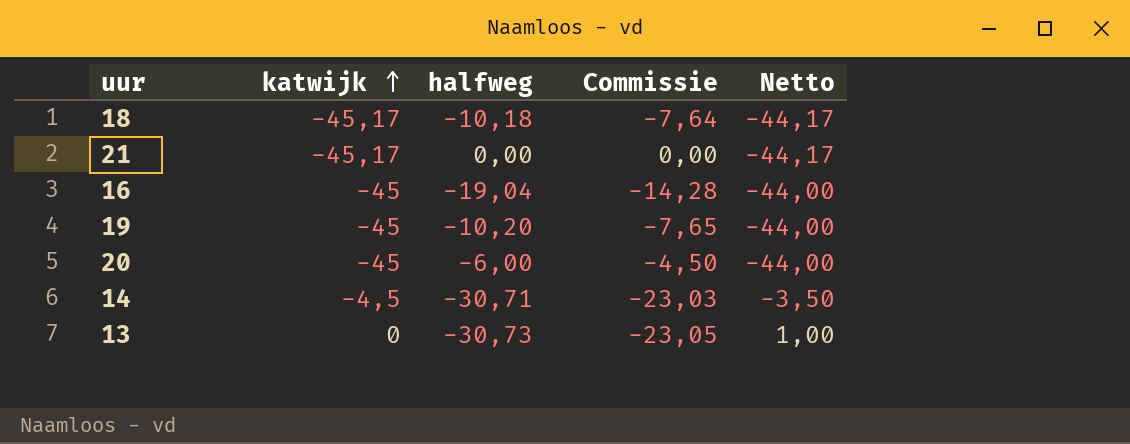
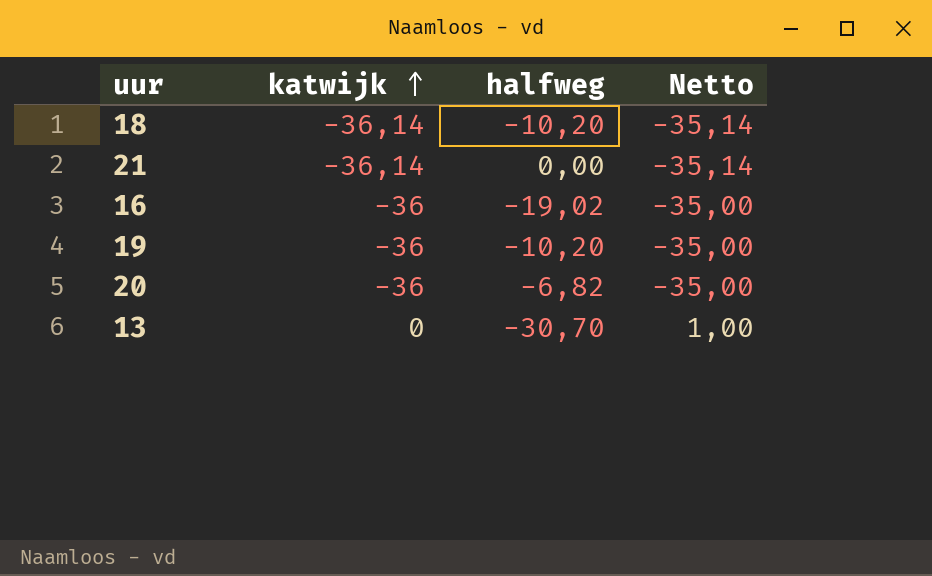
column Commissie | formula: [halfweg] * 0,75 -> none
row 14: -4,5 | -30,71 | -23,03 | -3,50 -> none
18 | katwijk: -45,17 -> -36,14
18 | halfweg: -10,18 -> -10,20
18 | Netto: -44,17 -> -35,14
21 | katwijk: -45,17 -> -36,14
21 | Netto: -44,17 -> -35,14
16 | katwijk: -45 -> -36
16 | halfweg: -19,04 -> -19,02
16 | Netto: -44,00 -> -35,00
19 | katwijk: -45 -> -36
19 | Netto: -44,00 -> -35,00
20 | katwijk: -45 -> -36
20 | halfweg: -6,00 -> -6,82
20 | Netto: -44,00 -> -35,00
13 | halfweg: -30,73 -> -30,70

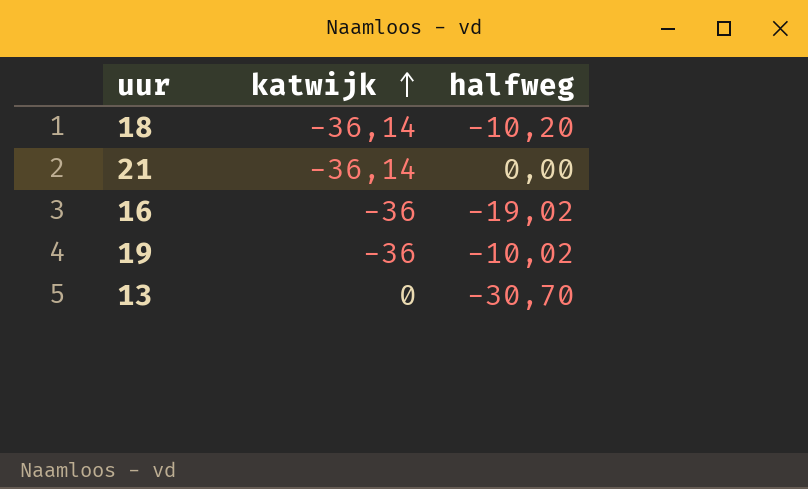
column Netto | formula: [katwijk] + 1 -> none
row 20: -36 | -6,82 | -35,00 -> none
19 | halfweg: -10,20 -> -10,02

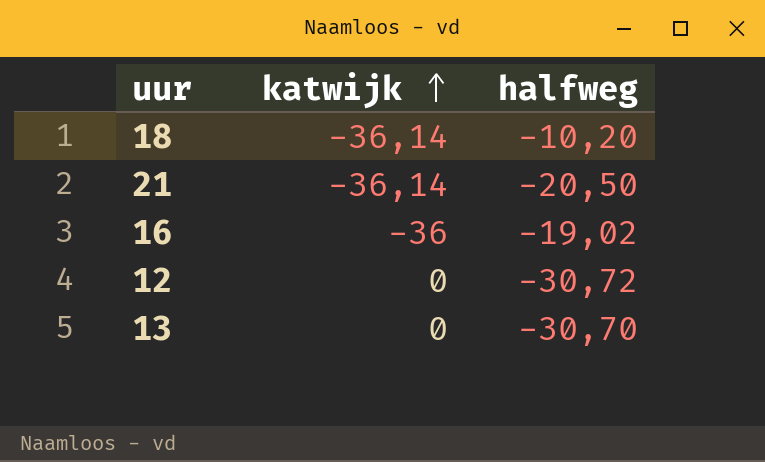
row 19: -36 | -10,02 -> none
21 | halfweg: 0,00 -> -20,50
row 12: none -> 0 | -30,72

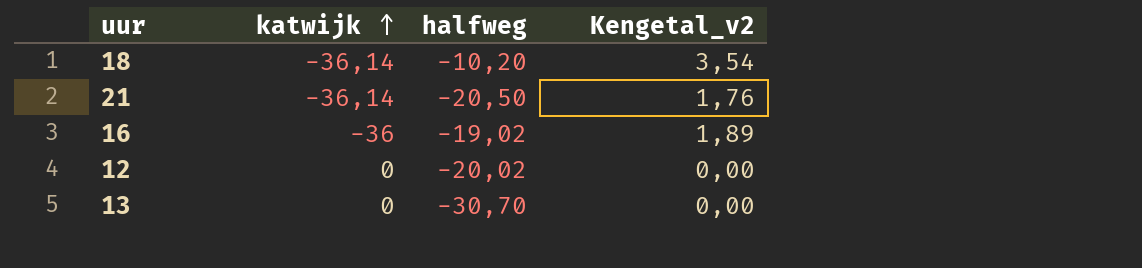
column Kengetal_v2 | formula: none -> [katwijk] / [halfweg]
12 | halfweg: -30,72 -> -20,02

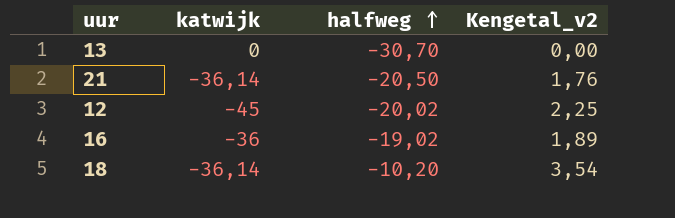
row order: katwijk ascending -> halfweg ascending
12 | katwijk: 0 -> -45
12 | Kengetal_v2: 0,00 -> 2,25

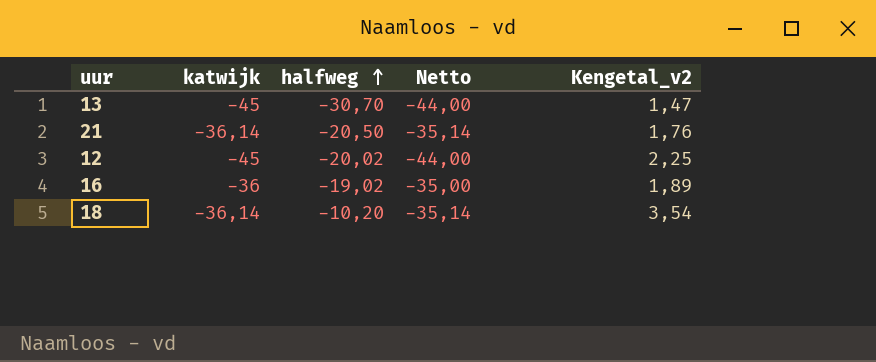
column Netto | formula: none -> [katwijk] + 1
13 | katwijk: 0 -> -45
13 | Kengetal_v2: 0,00 -> 1,47

